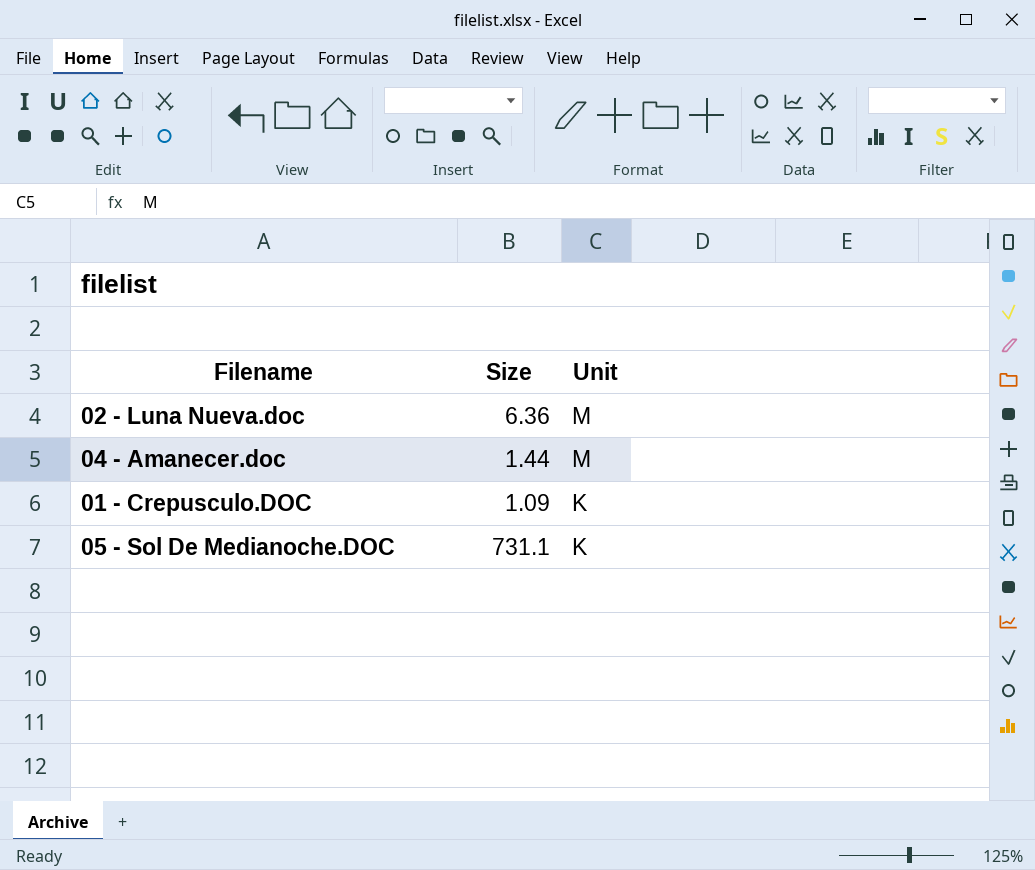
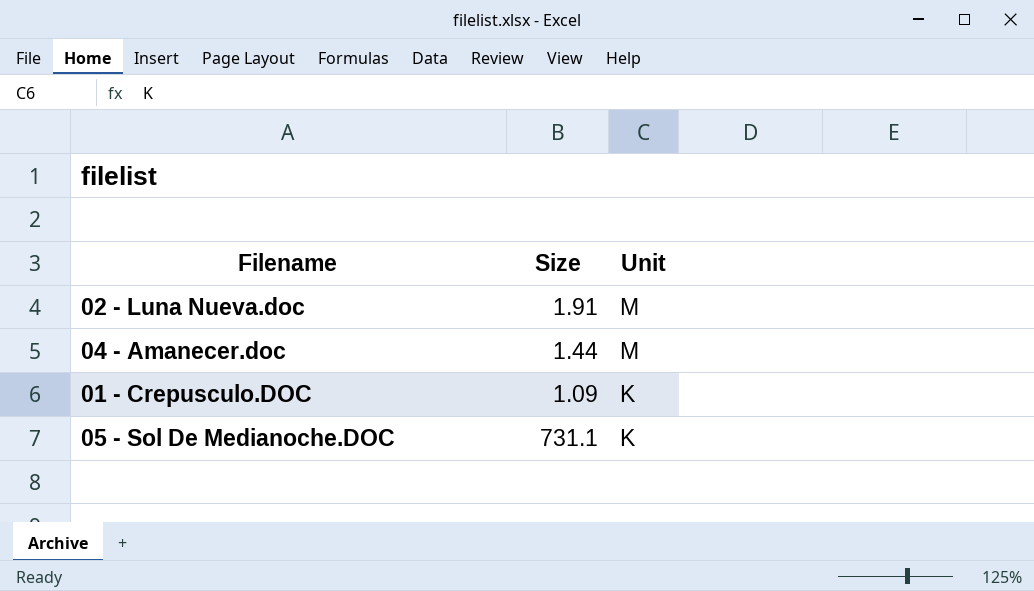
02 - Luna Nueva.doc | Size: 6.36 -> 1.91

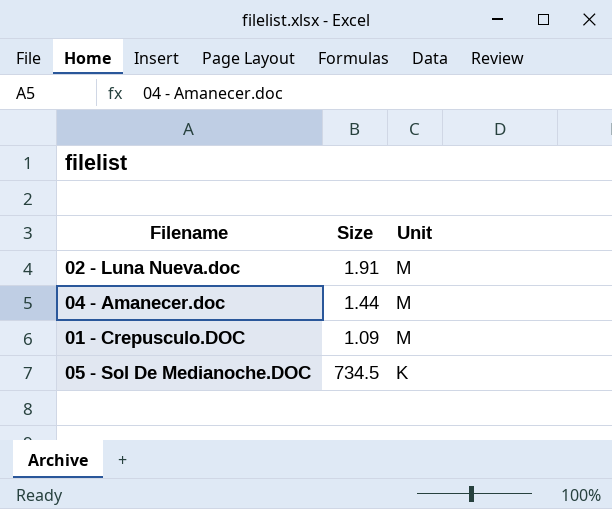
01 - Crepusculo.DOC | Unit: K -> M
05 - Sol De Medianoche.DOC | Size: 731.1 -> 734.5

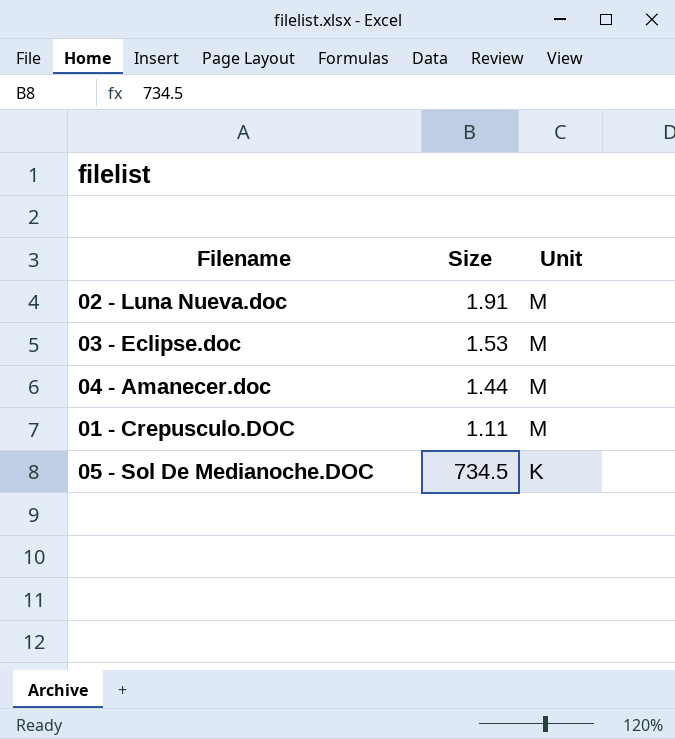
row 03 - Eclipse.doc: none -> 1.53 | M
01 - Crepusculo.DOC | Size: 1.09 -> 1.11

